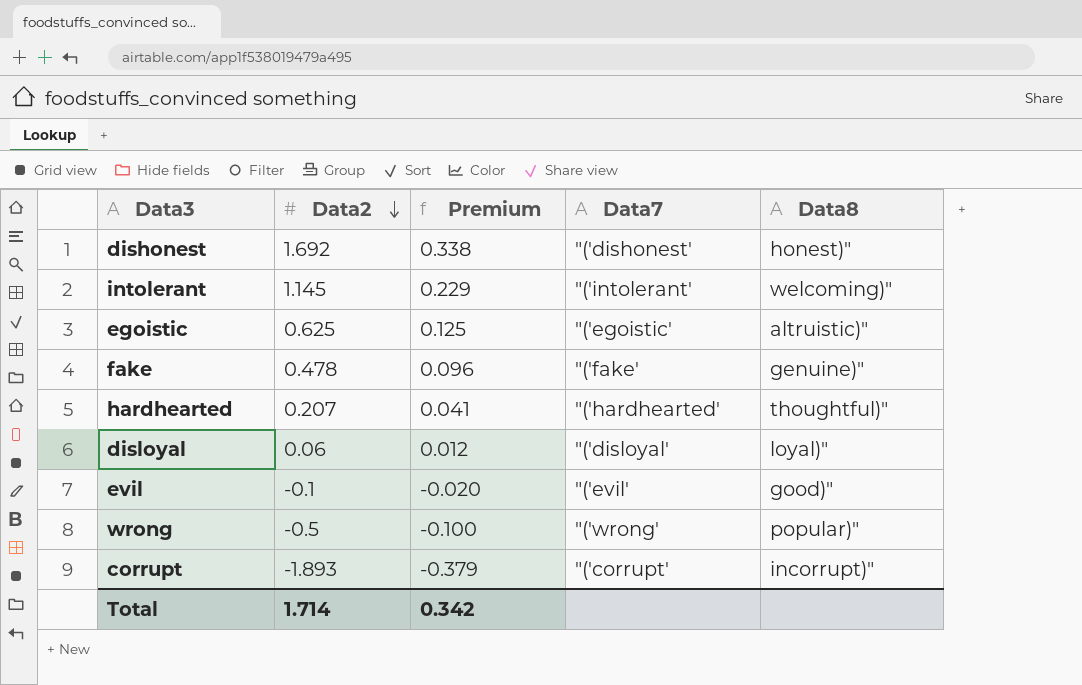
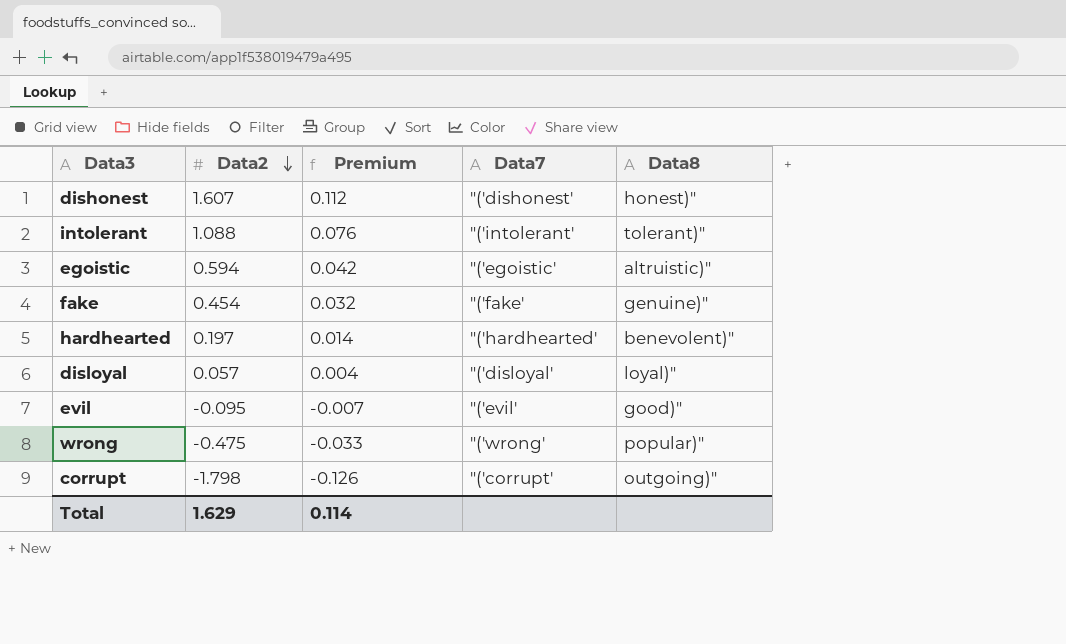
column Premium | formula: [Data2] * 0.2 -> [Data2] * 0.07
dishonest | Data2: 1.692 -> 1.607
intolerant | Data2: 1.145 -> 1.088
intolerant | Data8: welcoming)" -> tolerant)"
egoistic | Data2: 0.625 -> 0.594
fake | Data2: 0.478 -> 0.454
hardhearted | Data2: 0.207 -> 0.197
hardhearted | Data8: thoughtful)" -> benevolent)"
disloyal | Data2: 0.06 -> 0.057
evil | Data2: -0.1 -> -0.095
wrong | Data2: -0.5 -> -0.475
corrupt | Data2: -1.893 -> -1.798
corrupt | Data8: incorrupt)" -> outgoing)"
Total | Data2: 1.714 -> 1.629
Total | Premium: 0.342 -> 0.114

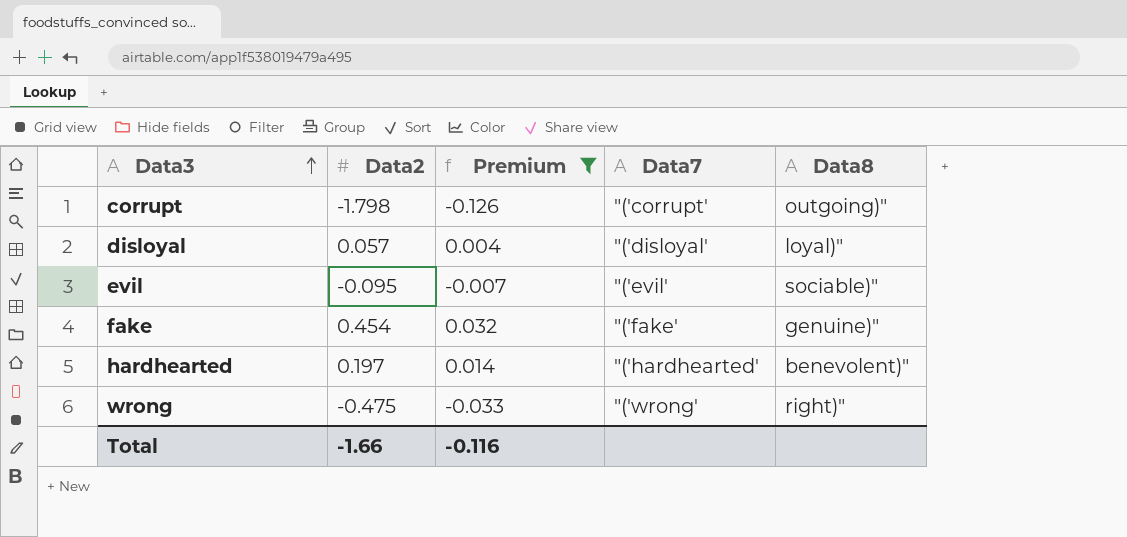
filter: none -> Premium <= 0.032
row order: Data2 descending -> Data3 ascending
evil | Data8: good)" -> sociable)"
wrong | Data8: popular)" -> right)"
Total | Data2: 1.629 -> -1.66
Total | Premium: 0.114 -> -0.116

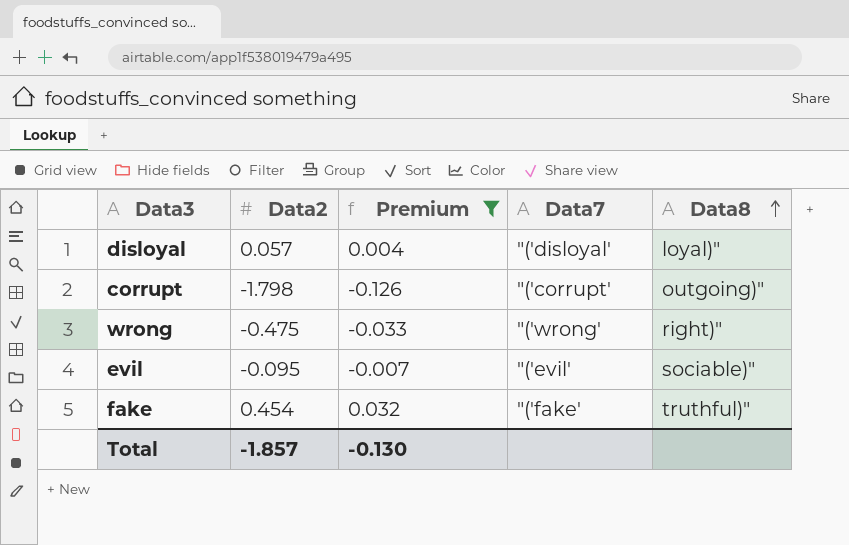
row order: Data3 ascending -> Data8 ascending
row hardhearted: 0.197 | 0.014 | "('hardhearted' | benevolent)" -> none
fake | Data8: genuine)" -> truthful)"
Total | Data2: -1.66 -> -1.857
Total | Premium: -0.116 -> -0.130

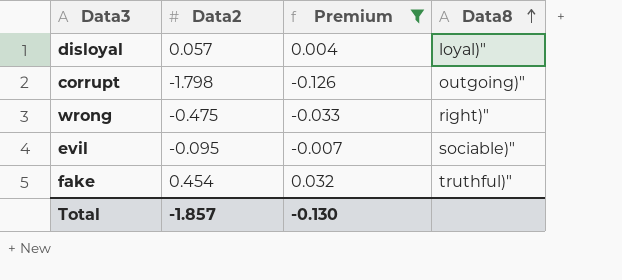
column Data7 | position: 4 -> none

